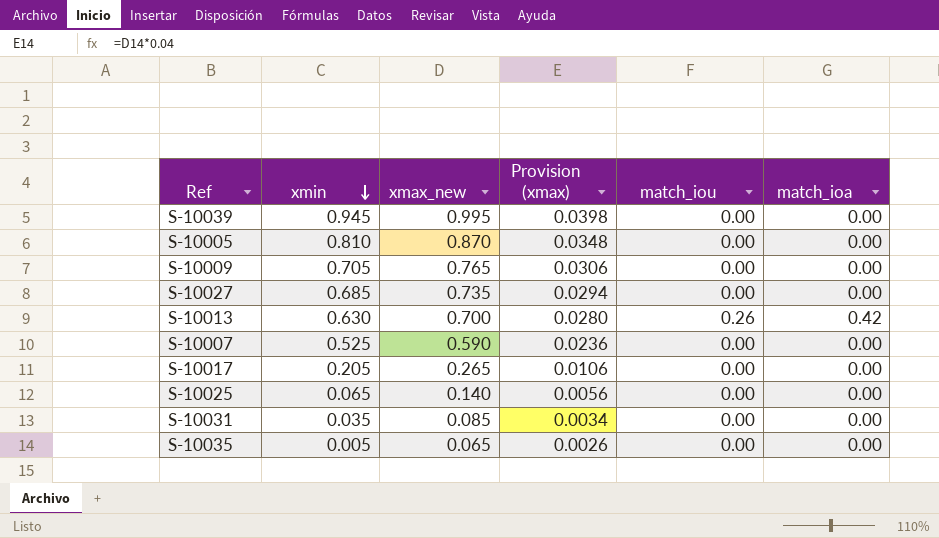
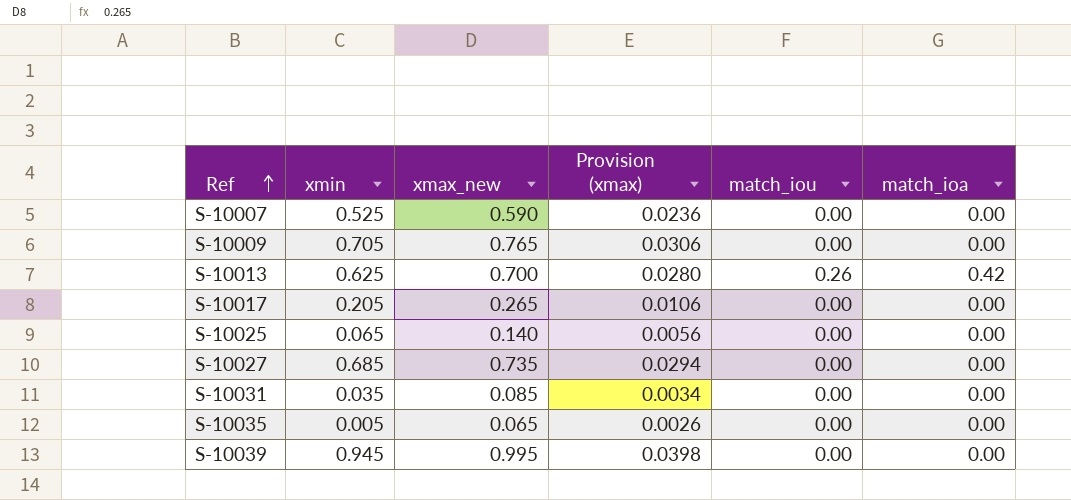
row order: xmin descending -> Ref ascending
row S-10005: 0.810 | 0.870 | 0.0348 | 0.00 | 0.00 -> none
S-10013 | xmin: 0.630 -> 0.625

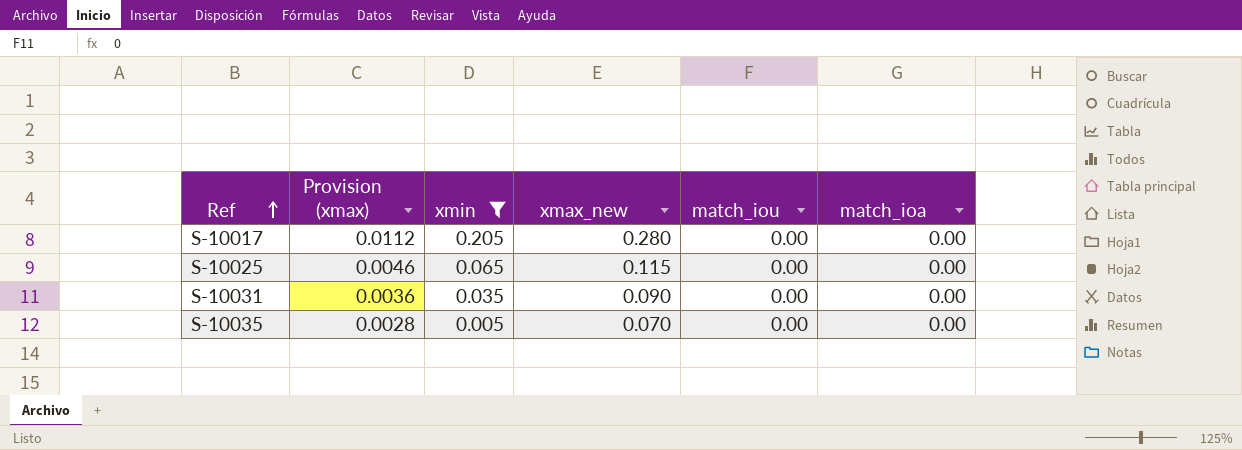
filter: none -> xmin <= 0.205
column Provision (xmax) | position: 4 -> 2
S-10017 | Provision (xmax): 0.0106 -> 0.0112
S-10017 | xmax_new: 0.265 -> 0.280
S-10025 | Provision (xmax): 0.0056 -> 0.0046
S-10025 | xmax_new: 0.140 -> 0.115
S-10031 | Provision (xmax): 0.0034 -> 0.0036
S-10031 | xmax_new: 0.085 -> 0.090
S-10035 | Provision (xmax): 0.0026 -> 0.0028
S-10035 | xmax_new: 0.065 -> 0.070

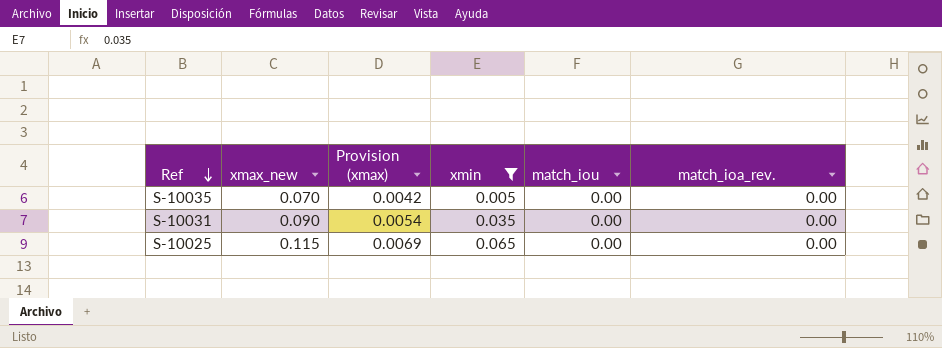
row order: Ref ascending -> Ref descending
column xmax_new | position: 4 -> 2
column Provision (xmax) | formula: [xmax_new] * 0.04 -> [xmax_new] * 0.06
column name: match_ioa -> match_ioa_rev.
row S-10017: 0.0112 | 0.205 | 0.280 | 0.00 | 0.00 -> none

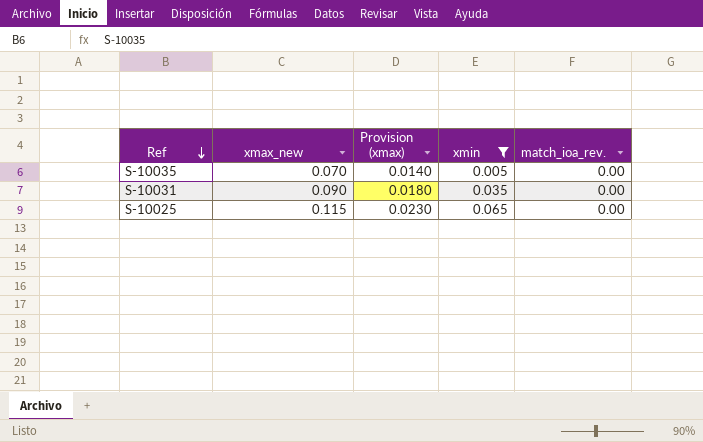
column match_iou | position: 5 -> none
column Provision (xmax) | formula: [xmax_new] * 0.06 -> [xmax_new] * 0.2

